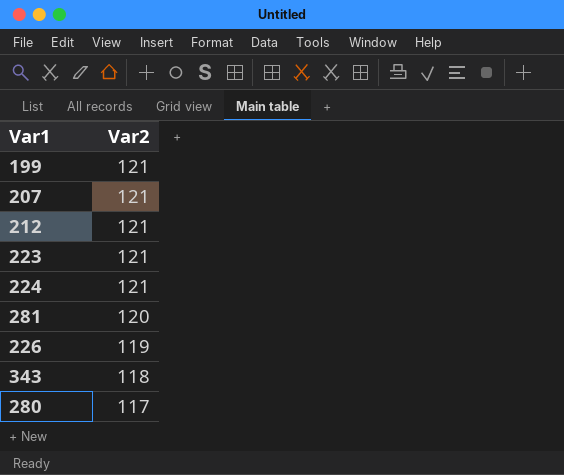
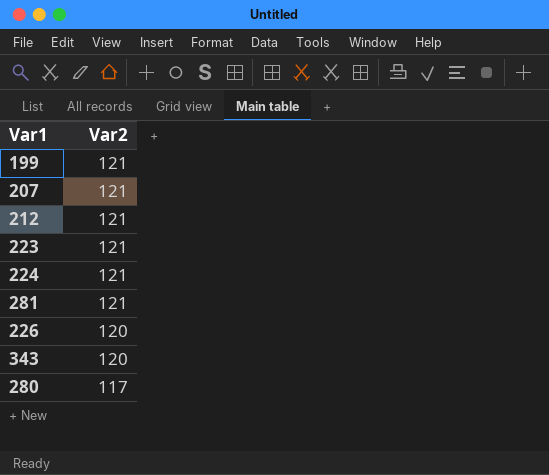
281 | Var2: 120 -> 121
226 | Var2: 119 -> 120
343 | Var2: 118 -> 120

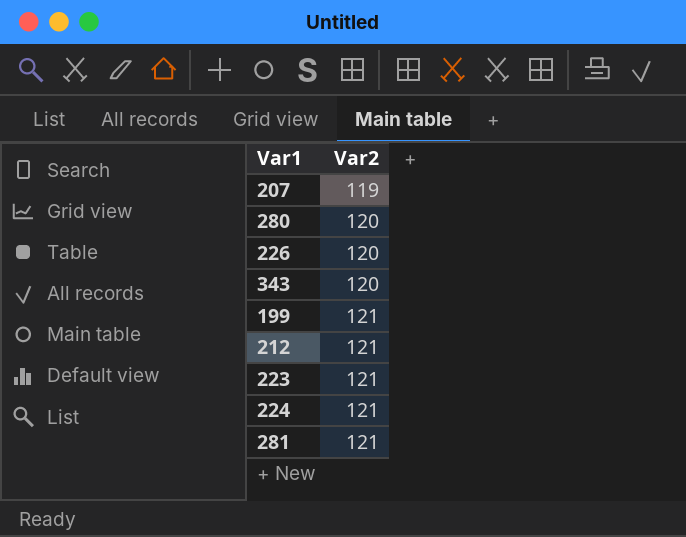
row order: Var2 descending -> Var2 ascending
207 | Var2: 121 -> 119
280 | Var2: 117 -> 120

